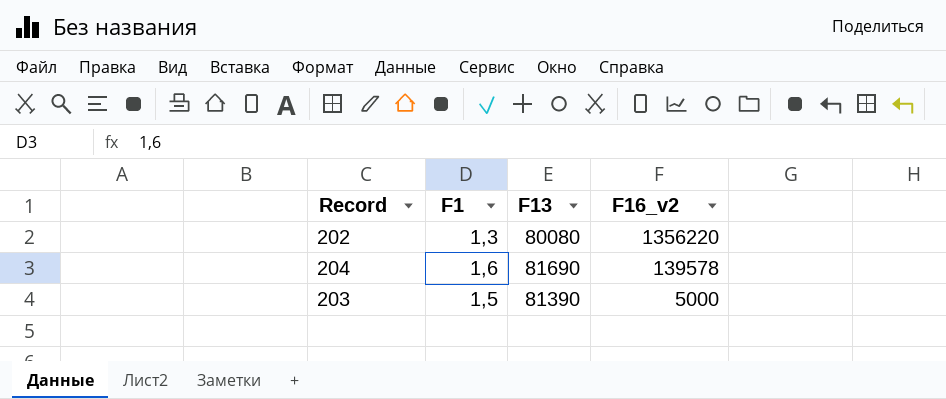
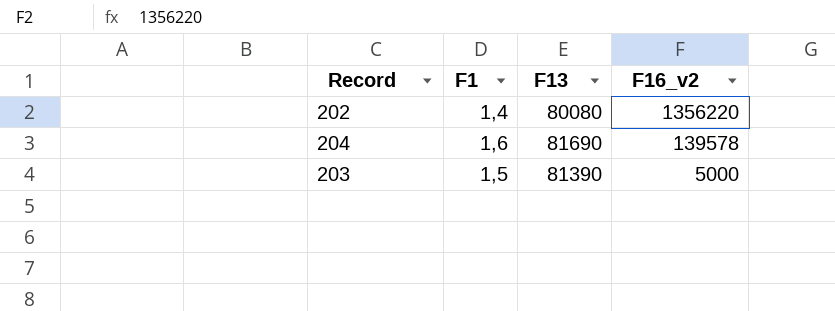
202 | F1: 1,3 -> 1,4

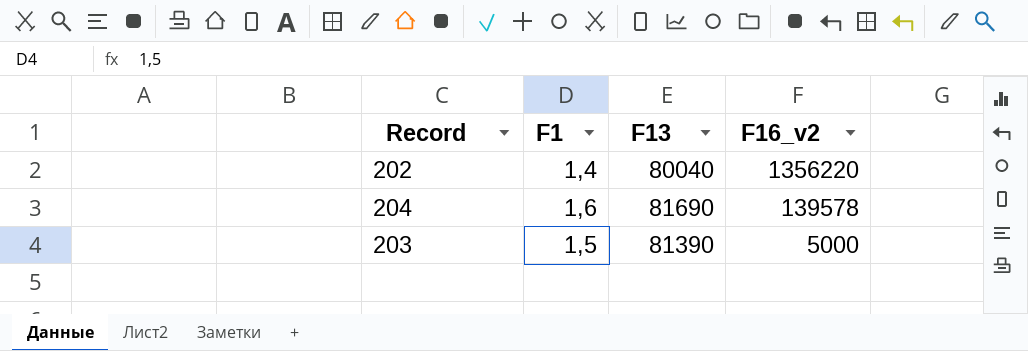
202 | F13: 80080 -> 80040

